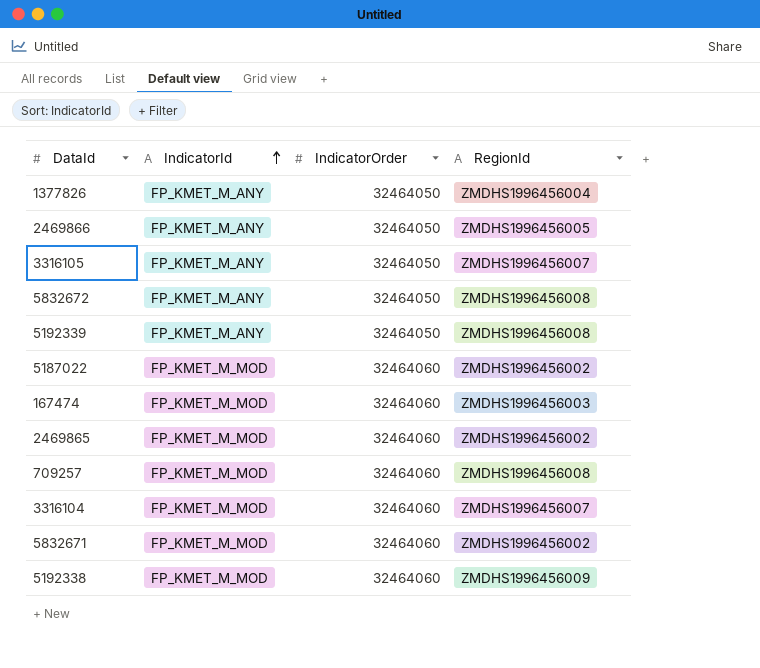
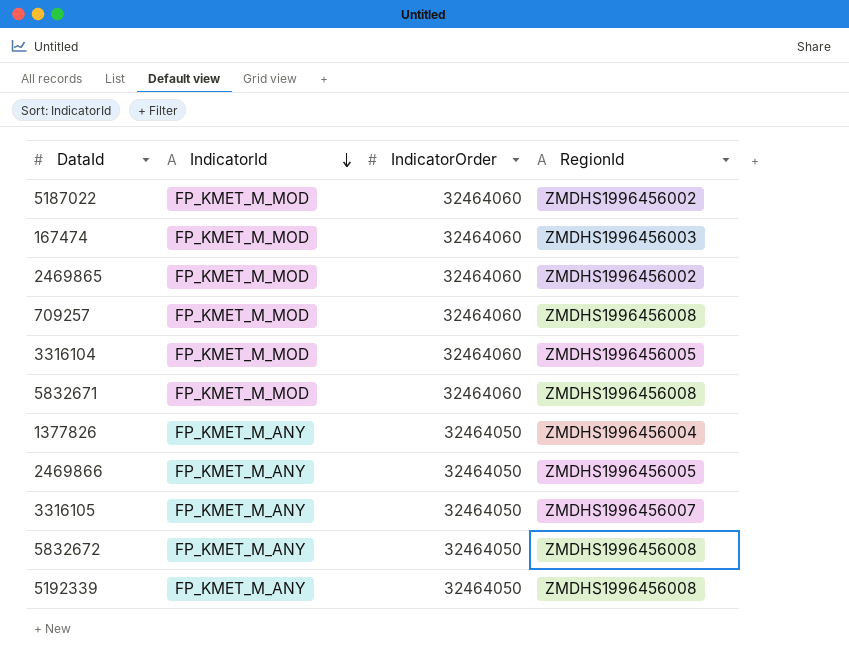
row order: IndicatorId ascending -> IndicatorId descending
row 5192338: FP_KMET_M_MOD | 32464060 | ZMDHS1996456009 -> none
3316104 | RegionId: ZMDHS1996456007 -> ZMDHS1996456005
5832671 | RegionId: ZMDHS1996456002 -> ZMDHS1996456008

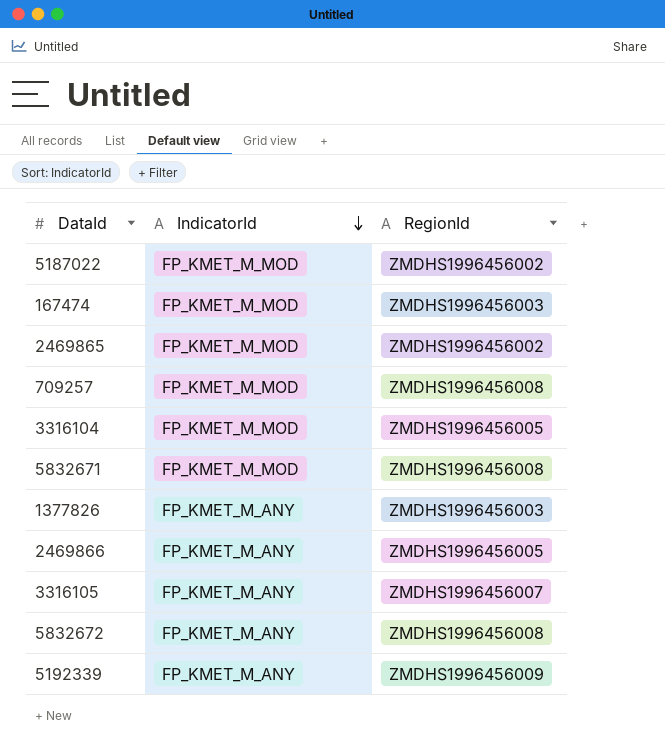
column IndicatorOrder | position: 3 -> none
1377826 | RegionId: ZMDHS1996456004 -> ZMDHS1996456003
5192339 | RegionId: ZMDHS1996456008 -> ZMDHS1996456009

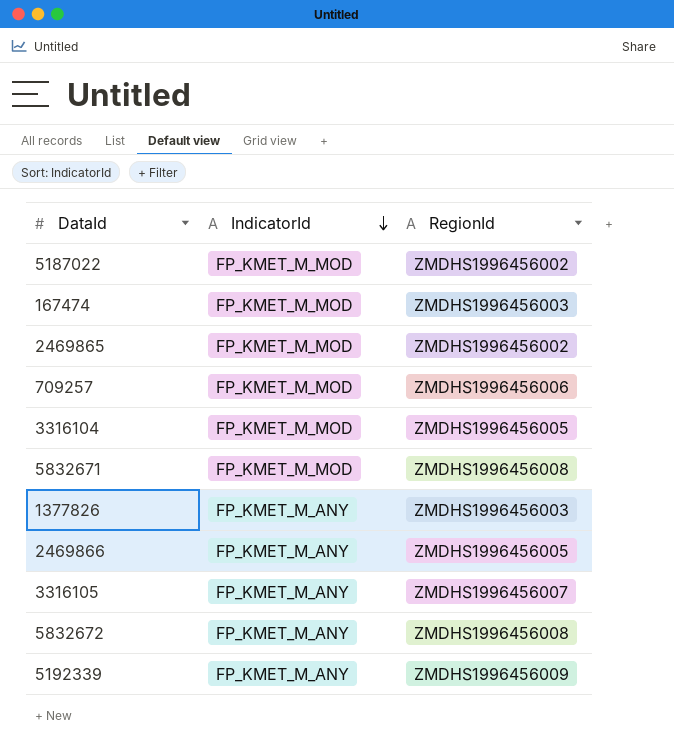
709257 | RegionId: ZMDHS1996456008 -> ZMDHS1996456006

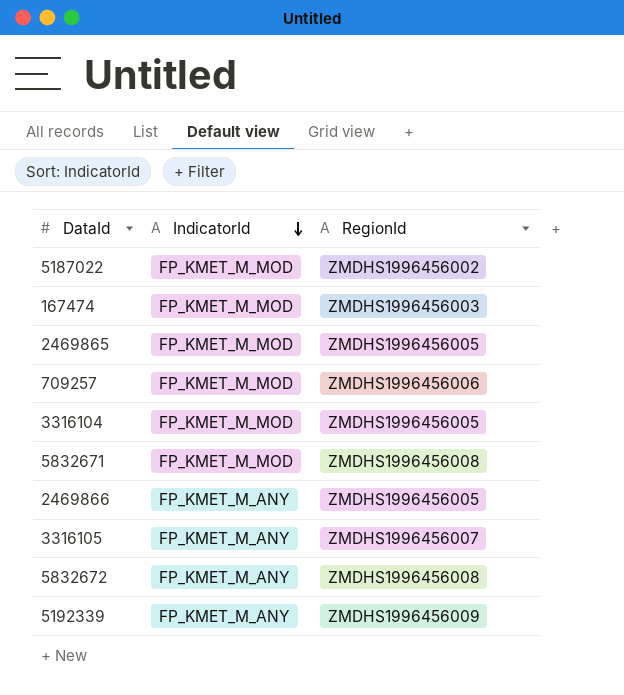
row 1377826: FP_KMET_M_ANY | ZMDHS1996456003 -> none
2469865 | RegionId: ZMDHS1996456002 -> ZMDHS1996456005

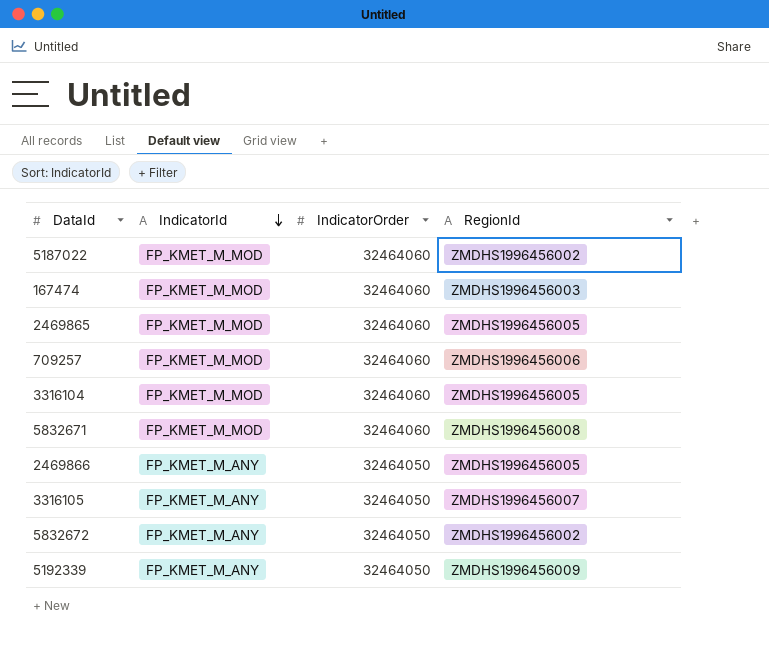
column IndicatorOrder | position: none -> 3
5832672 | RegionId: ZMDHS1996456008 -> ZMDHS1996456002

